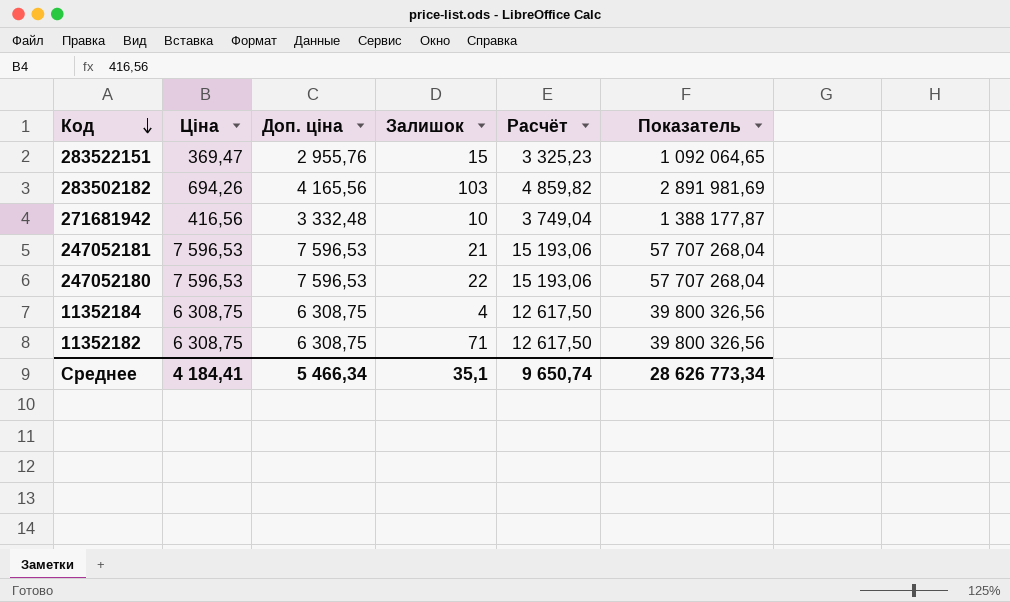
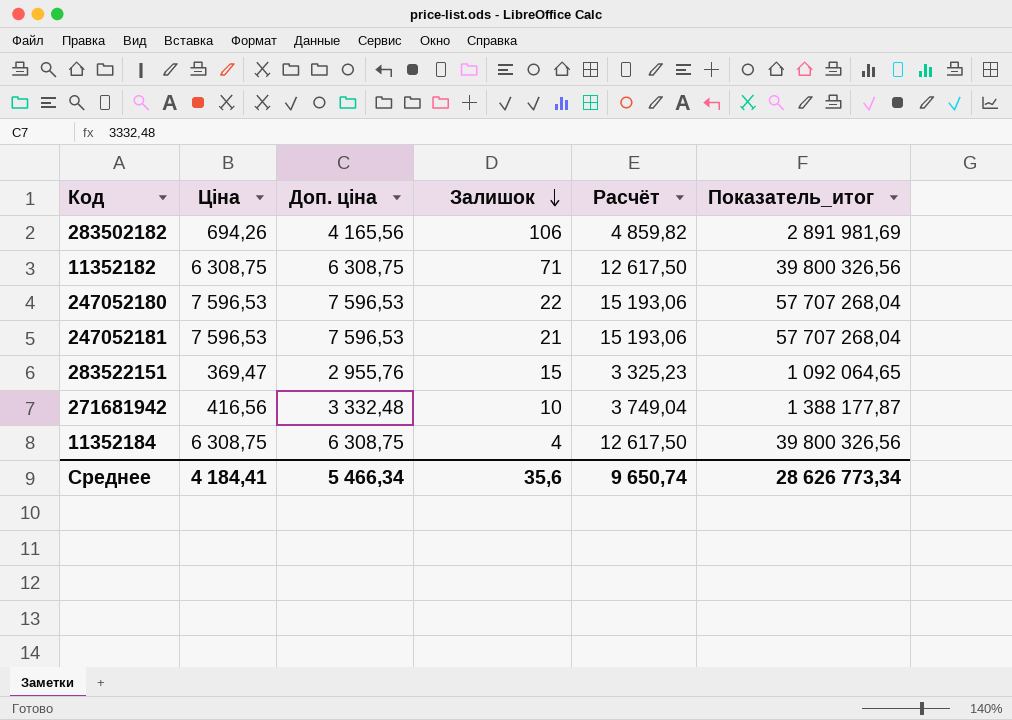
row order: Код descending -> Залишок descending
column name: Показатель -> Показатель_итог
283502182 | Залишок: 103 -> 106
Среднее | Залишок: 35,1 -> 35,6

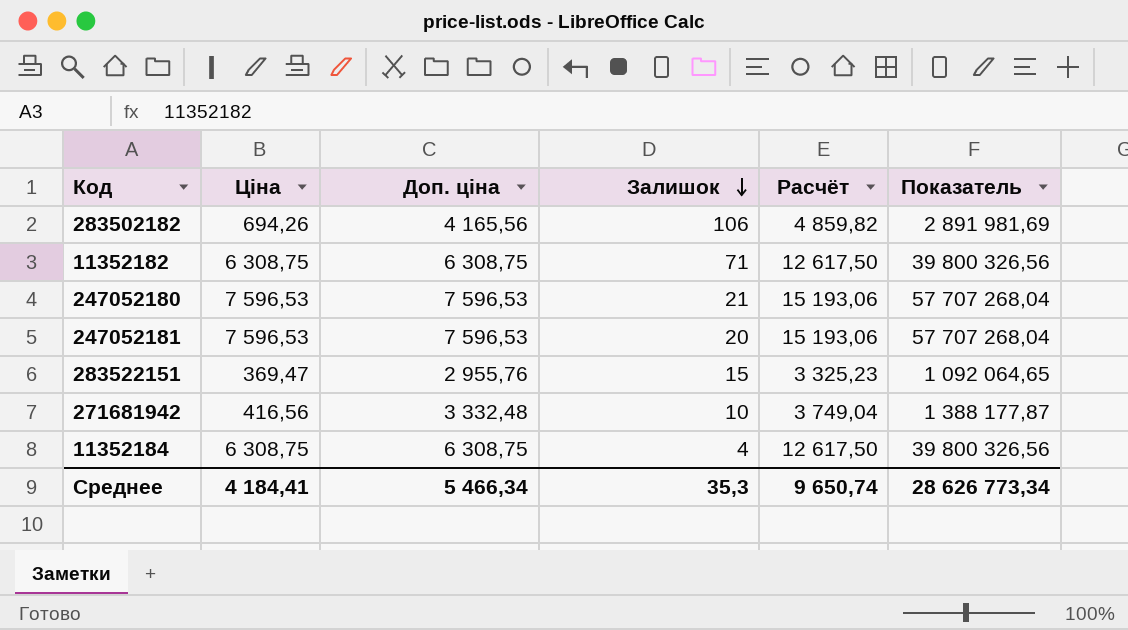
column name: Показатель_итог -> Показатель
247052180 | Залишок: 22 -> 21
247052181 | Залишок: 21 -> 20
Среднее | Залишок: 35,6 -> 35,3

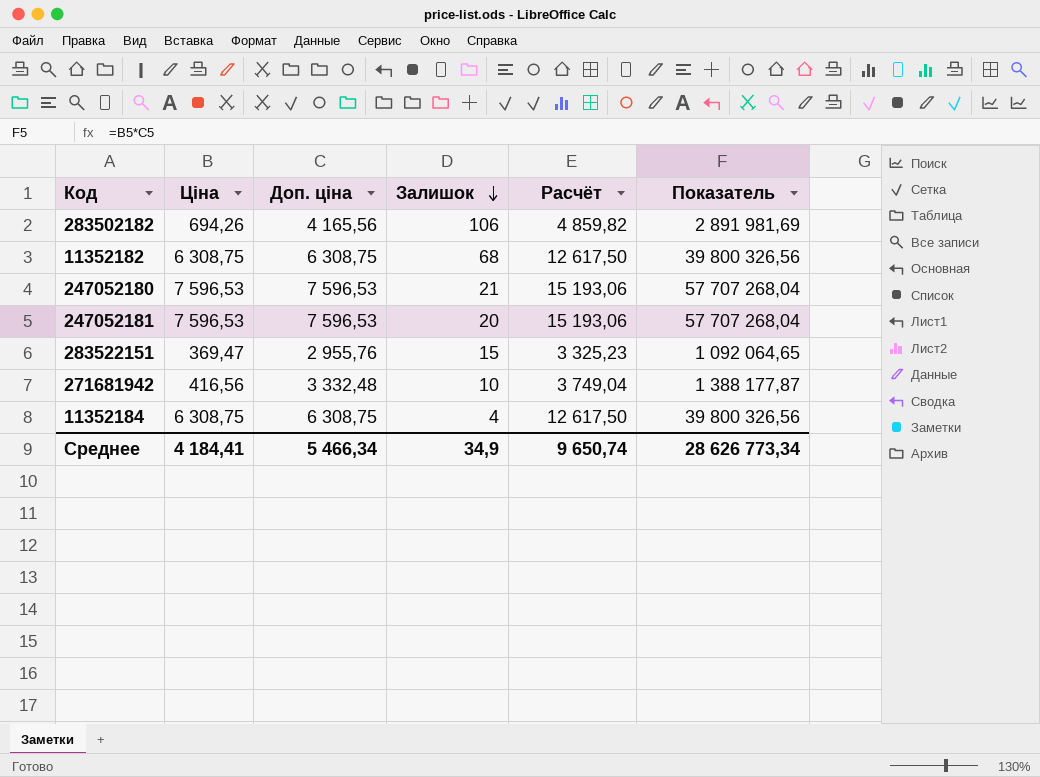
11352182 | Залишок: 71 -> 68
Среднее | Залишок: 35,3 -> 34,9

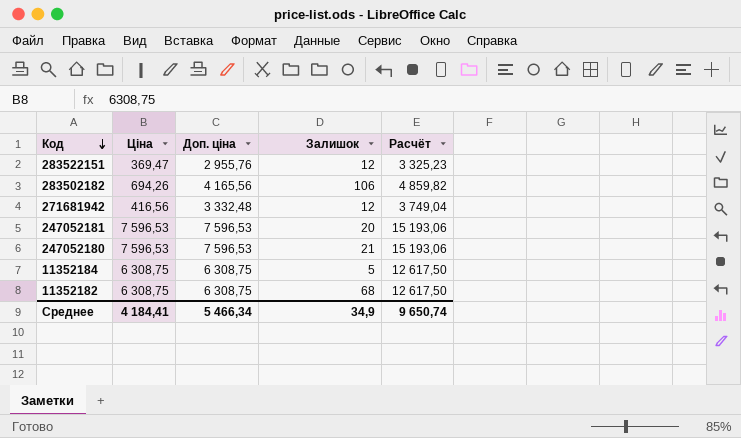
row order: Залишок descending -> Код descending
column Показатель | formula: [Ціна] * [Доп. ціна] -> none
283522151 | Залишок: 15 -> 12
271681942 | Залишок: 10 -> 12
11352184 | Залишок: 4 -> 5

